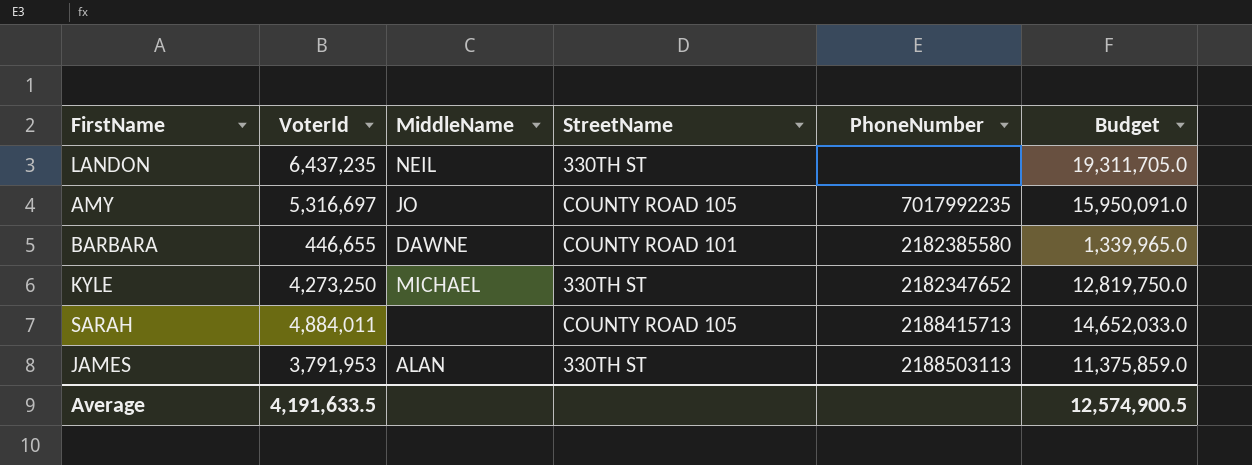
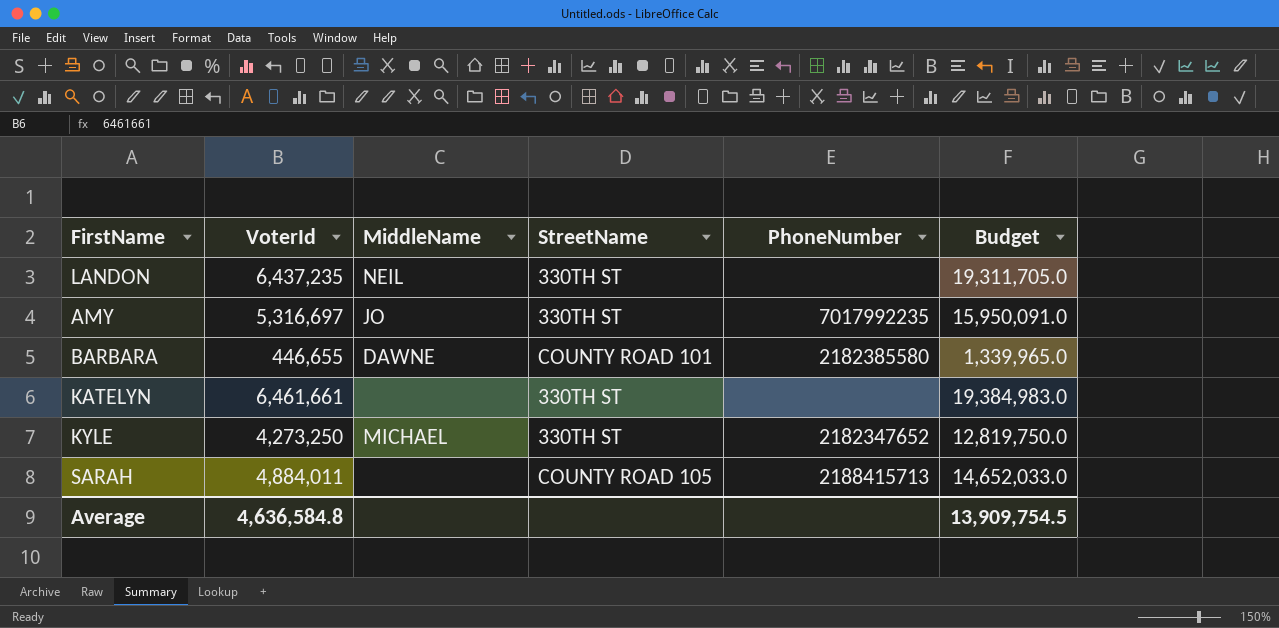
row JAMES: 3,791,953 | ALAN | 330TH ST | 2188503113 | 11,375,859.0 -> none
AMY | StreetName: COUNTY ROAD 105 -> 330TH ST
row KATELYN: none -> 6,461,661 | none | 330TH ST | none | 19,384,983.0
Average | VoterId: 4,191,633.5 -> 4,636,584.8
Average | Budget: 12,574,900.5 -> 13,909,754.5

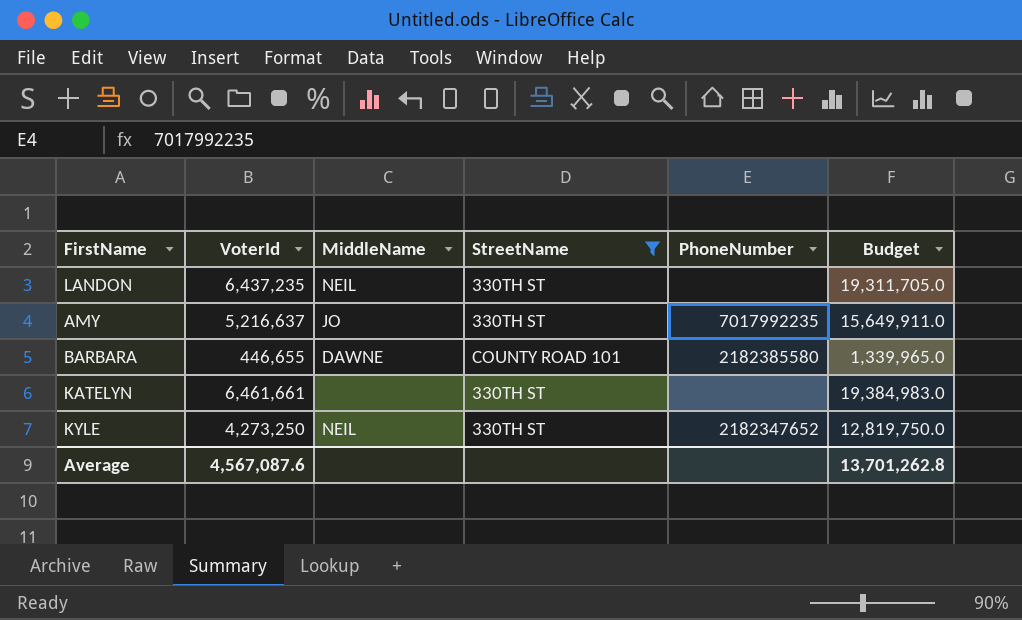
filter: none -> StreetName != COUNTY ROAD 105
AMY | VoterId: 5,316,697 -> 5,216,637
AMY | Budget: 15,950,091.0 -> 15,649,911.0
KYLE | MiddleName: MICHAEL -> NEIL
Average | VoterId: 4,636,584.8 -> 4,567,087.6
Average | Budget: 13,909,754.5 -> 13,701,262.8

